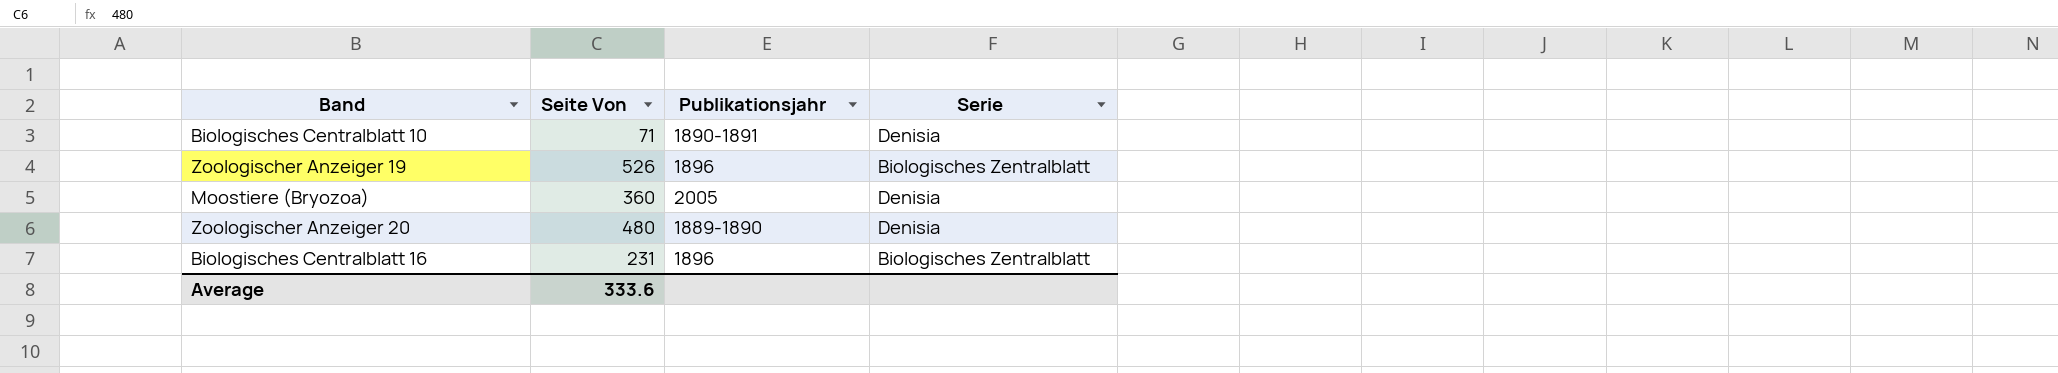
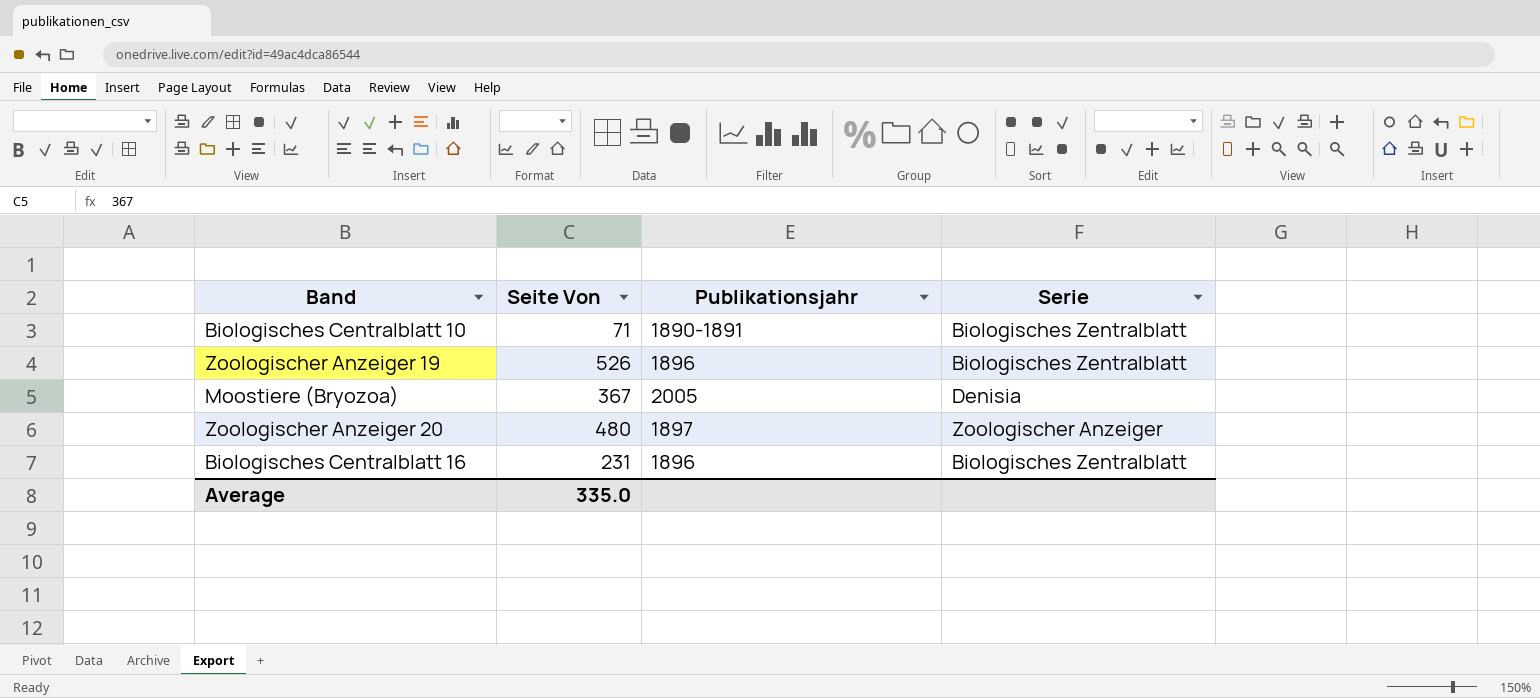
Biologisches Centralblatt 10 | Serie: Denisia -> Biologisches Zentralblatt
Moostiere (Bryozoa) | Seite Von: 360 -> 367
Zoologischer Anzeiger 20 | Publikationsjahr: 1889-1890 -> 1897
Zoologischer Anzeiger 20 | Serie: Denisia -> Zoologischer Anzeiger
Average | Seite Von: 333.6 -> 335.0

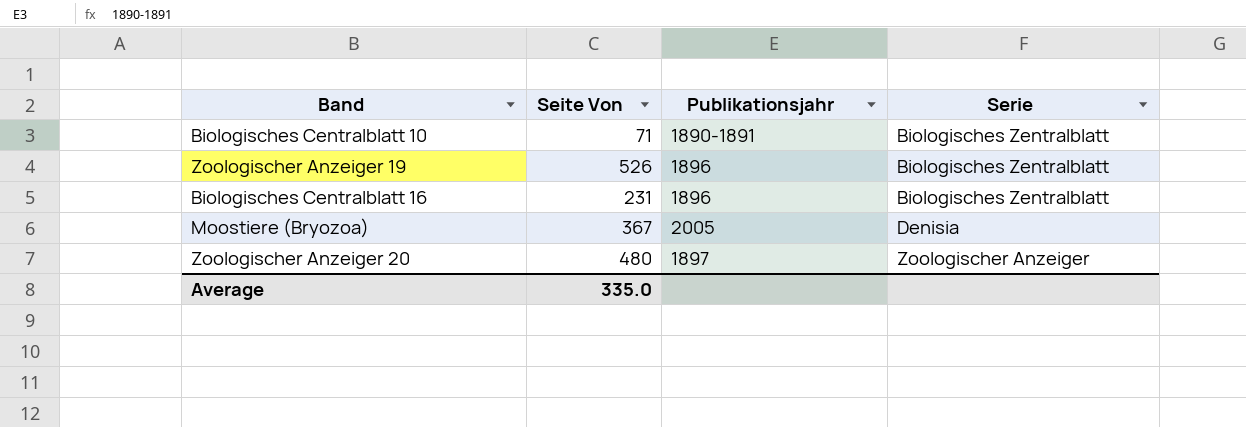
row order: none -> Serie ascending

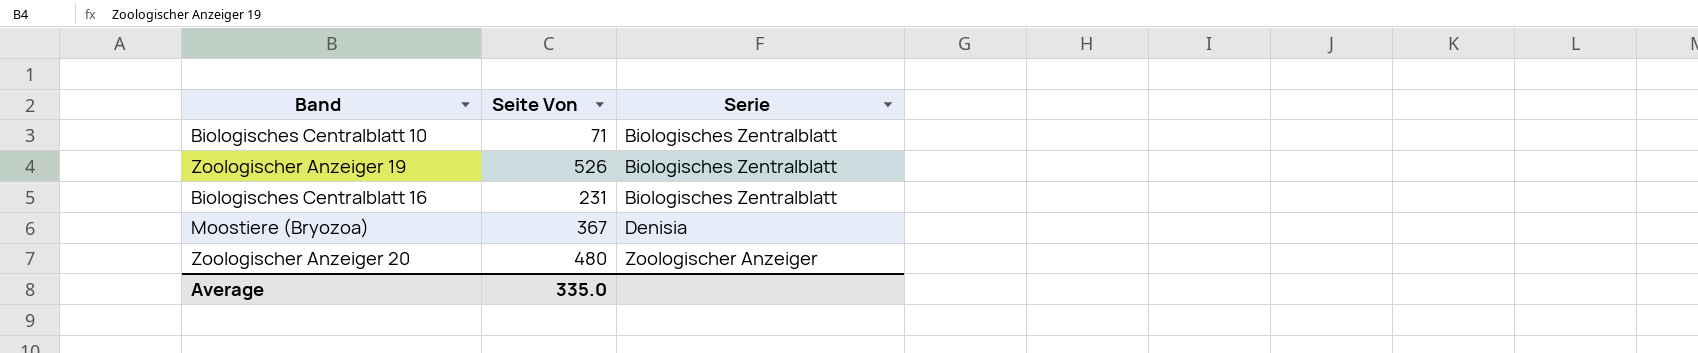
column Publikationsjahr | position: 3 -> none

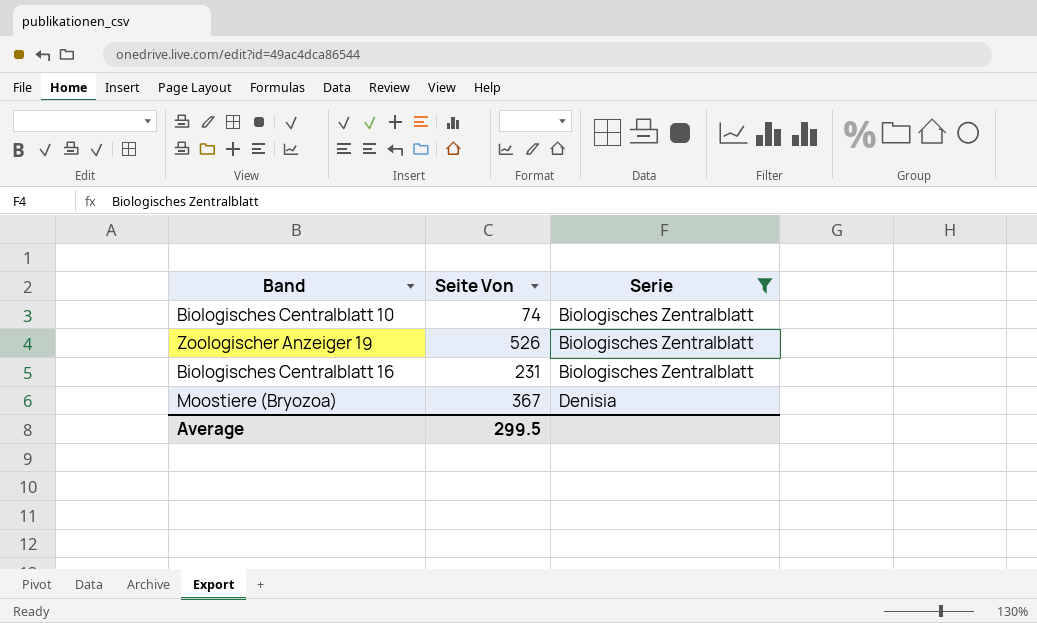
filter: none -> Serie != Zoologischer Anzeiger
Biologisches Centralblatt 10 | Seite Von: 71 -> 74
Average | Seite Von: 335.0 -> 299.5

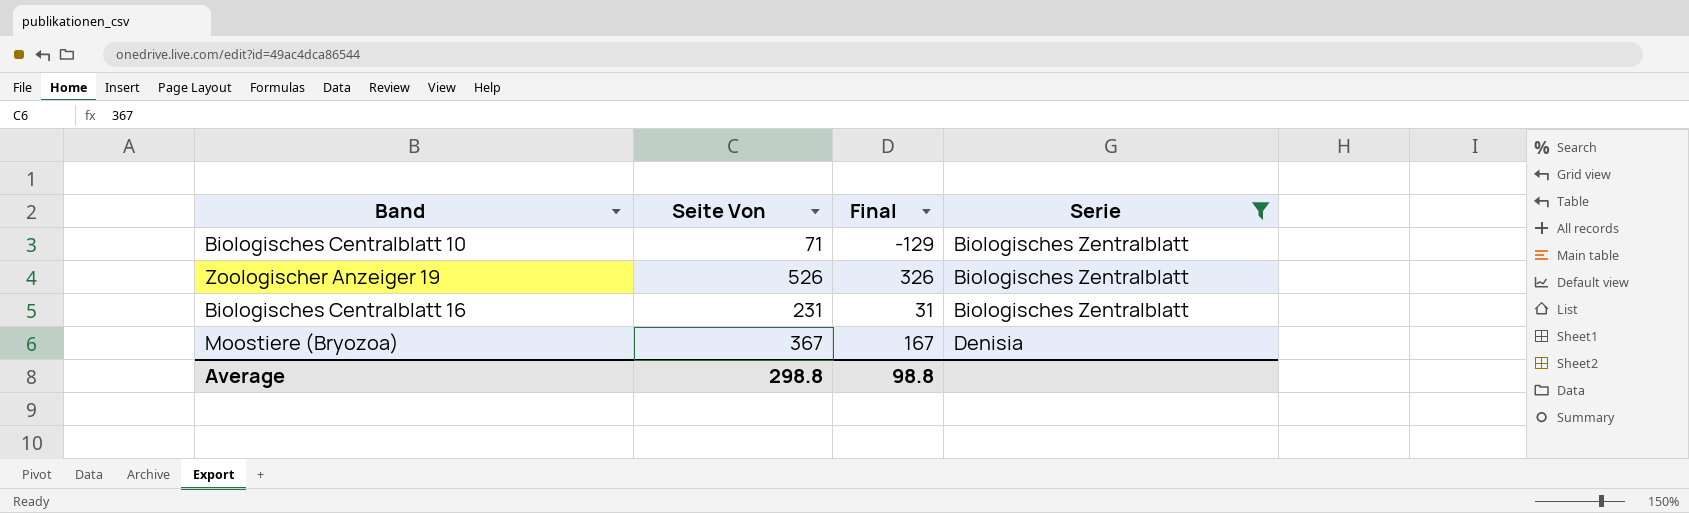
column Final | formula: none -> [Seite Von] - 200
Biologisches Centralblatt 10 | Seite Von: 74 -> 71
Average | Seite Von: 299.5 -> 298.8

